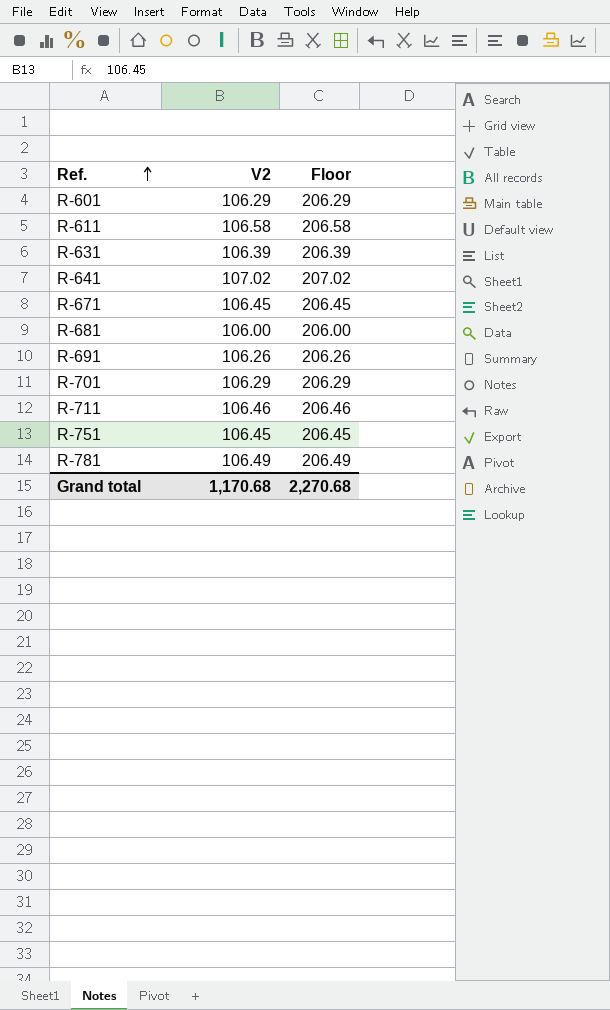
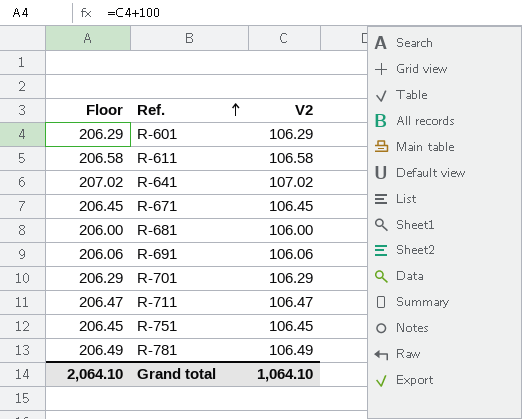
column Floor | position: 3 -> 1
row R-631: 106.39 | 206.39 -> none
R-691 | Floor: 206.26 -> 206.06
R-691 | V2: 106.26 -> 106.06
R-711 | Floor: 206.46 -> 206.47
R-711 | V2: 106.46 -> 106.47
Grand total | Floor: 2,270.68 -> 2,064.10
Grand total | V2: 1,170.68 -> 1,064.10

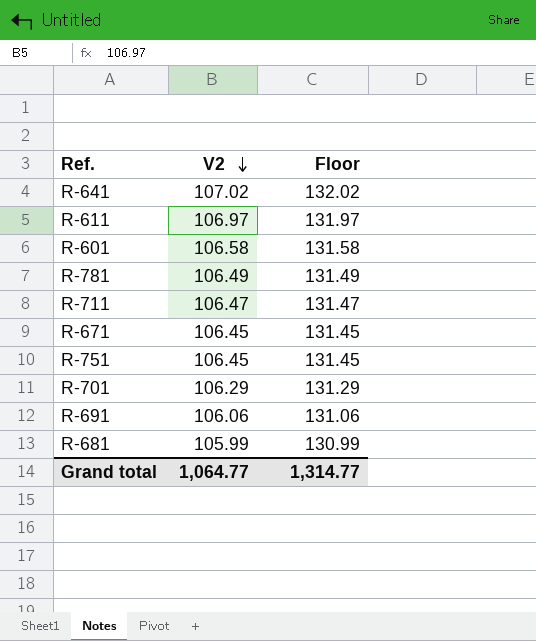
row order: Ref. ascending -> V2 descending
column Floor | formula: [V2] + 100 -> [V2] + 25
column Floor | position: 1 -> 3
R-611 | V2: 106.58 -> 106.97
R-601 | V2: 106.29 -> 106.58
R-681 | V2: 106.00 -> 105.99
Grand total | V2: 1,064.10 -> 1,064.77
Grand total | Floor: 2,064.10 -> 1,314.77

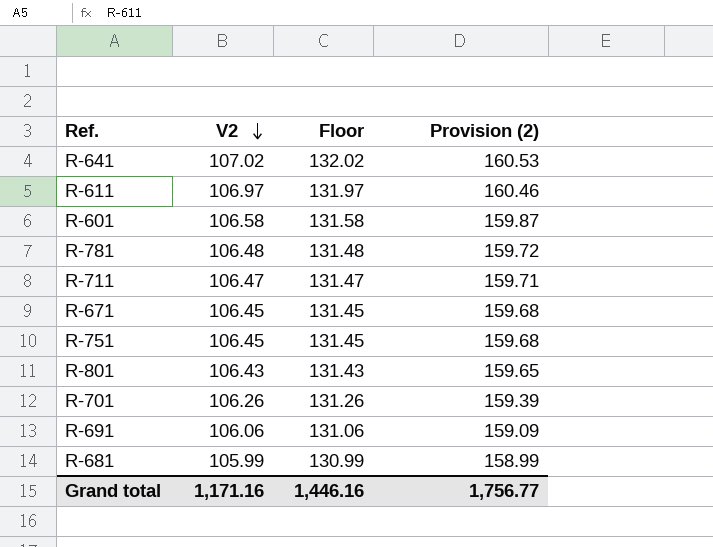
column Provision (2) | formula: none -> [V2] * 1.5
R-781 | V2: 106.49 -> 106.48
R-781 | Floor: 131.49 -> 131.48
row R-801: none -> 106.43 | 131.43 | 159.65
R-701 | V2: 106.29 -> 106.26
R-701 | Floor: 131.29 -> 131.26
Grand total | V2: 1,064.77 -> 1,171.16
Grand total | Floor: 1,314.77 -> 1,446.16

